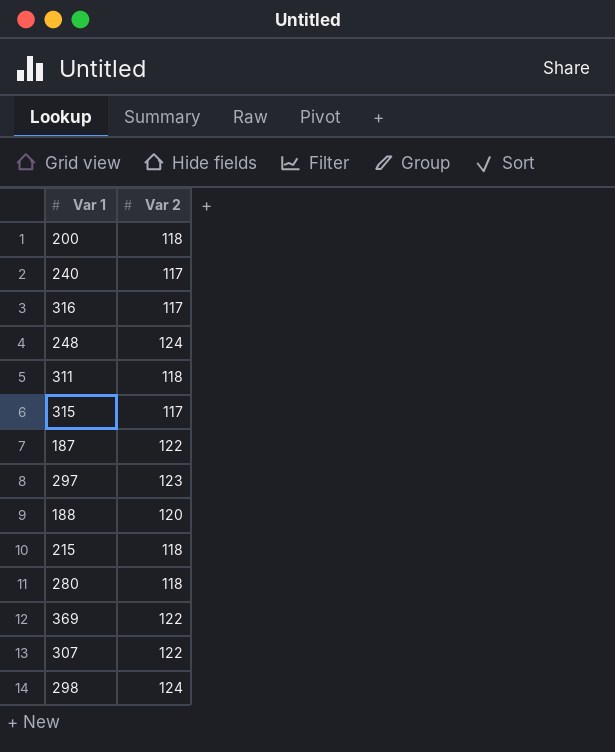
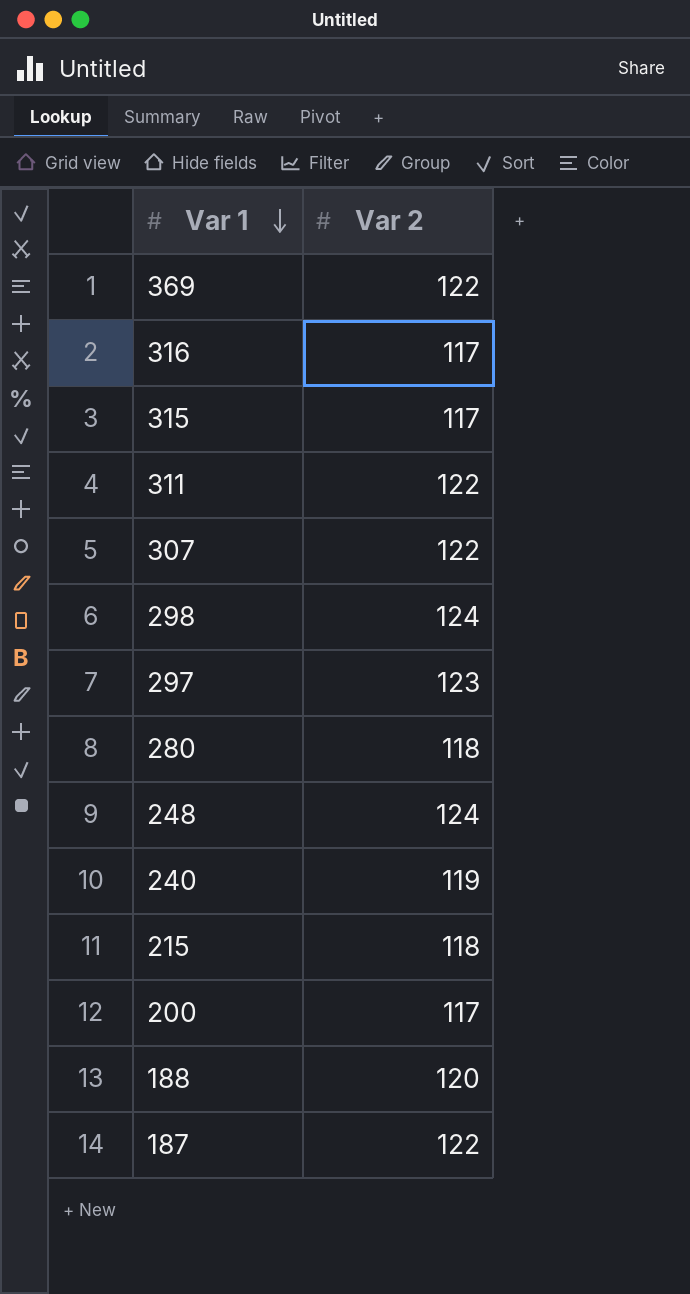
row order: none -> Var 1 descending
311 | Var 2: 118 -> 122
240 | Var 2: 117 -> 119
200 | Var 2: 118 -> 117

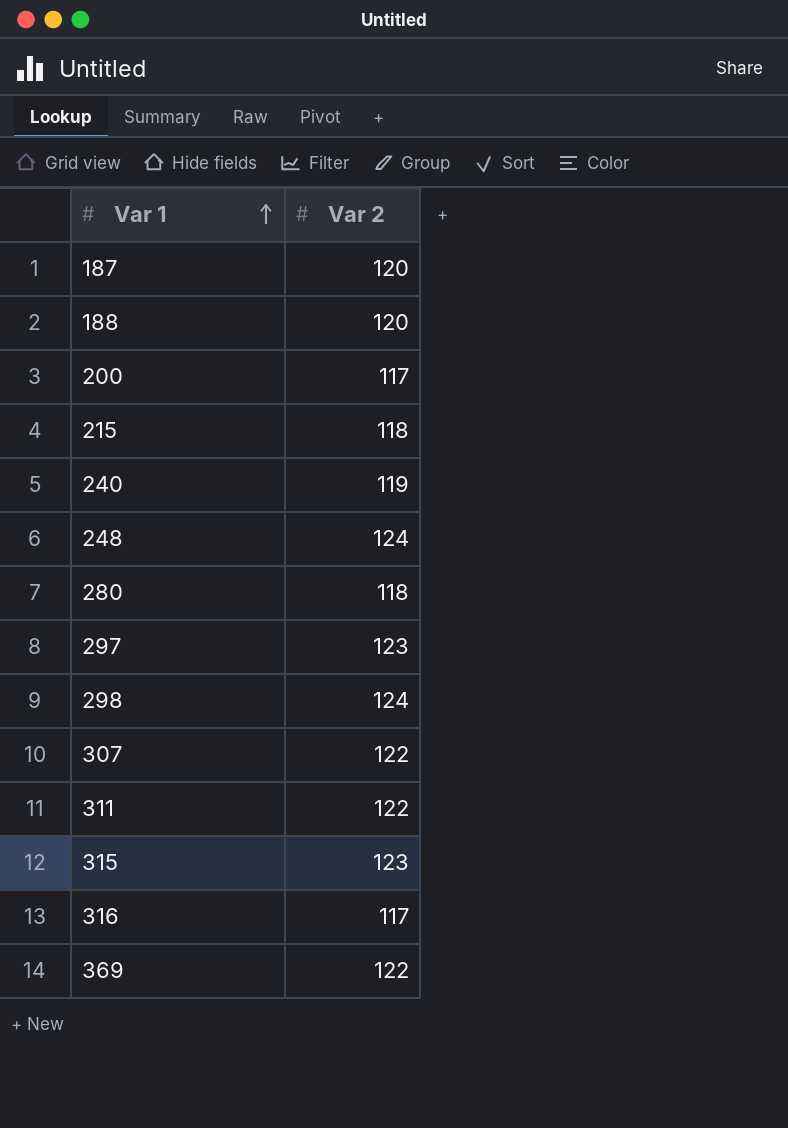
row order: Var 1 descending -> Var 1 ascending
187 | Var 2: 122 -> 120
315 | Var 2: 117 -> 123

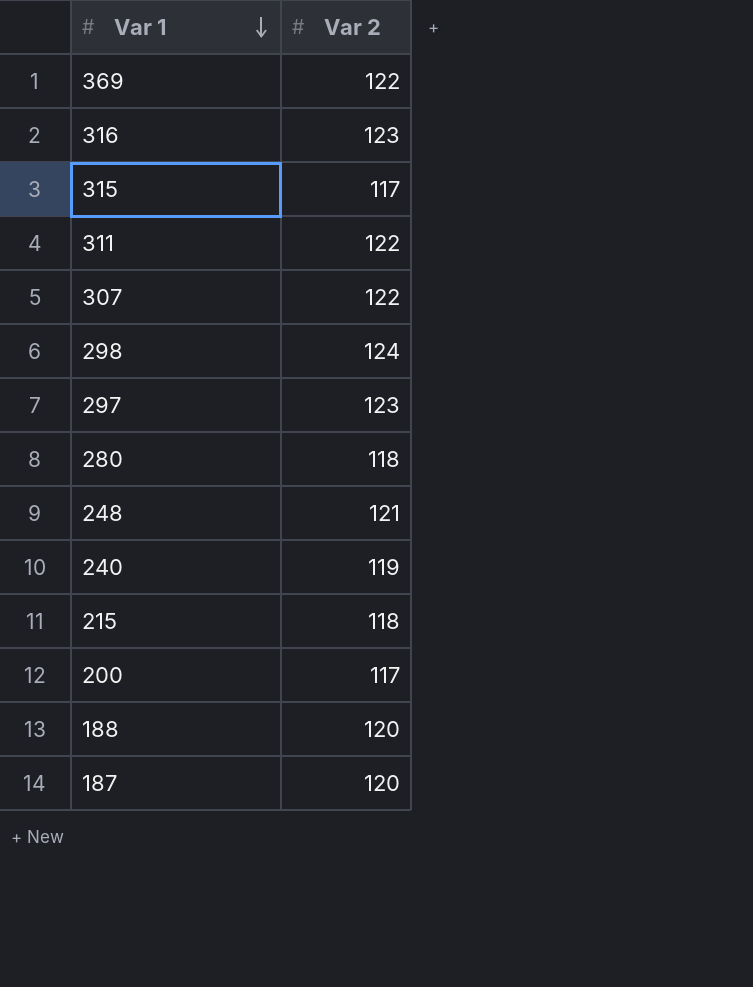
row order: Var 1 ascending -> Var 1 descending
316 | Var 2: 117 -> 123
315 | Var 2: 123 -> 117
248 | Var 2: 124 -> 121

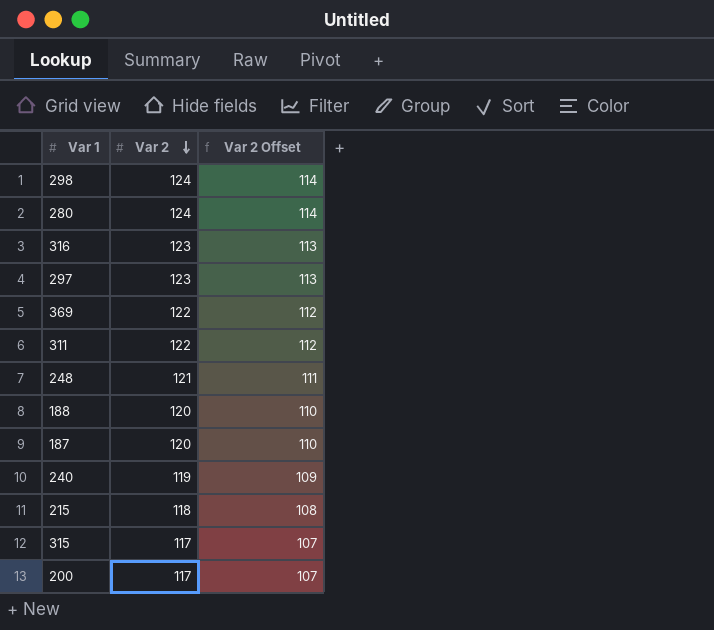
row order: Var 1 descending -> Var 2 descending
column Var 2 Offset | formula: none -> [Var 2] - 10
row 307: 122 -> none
280 | Var 2: 118 -> 124

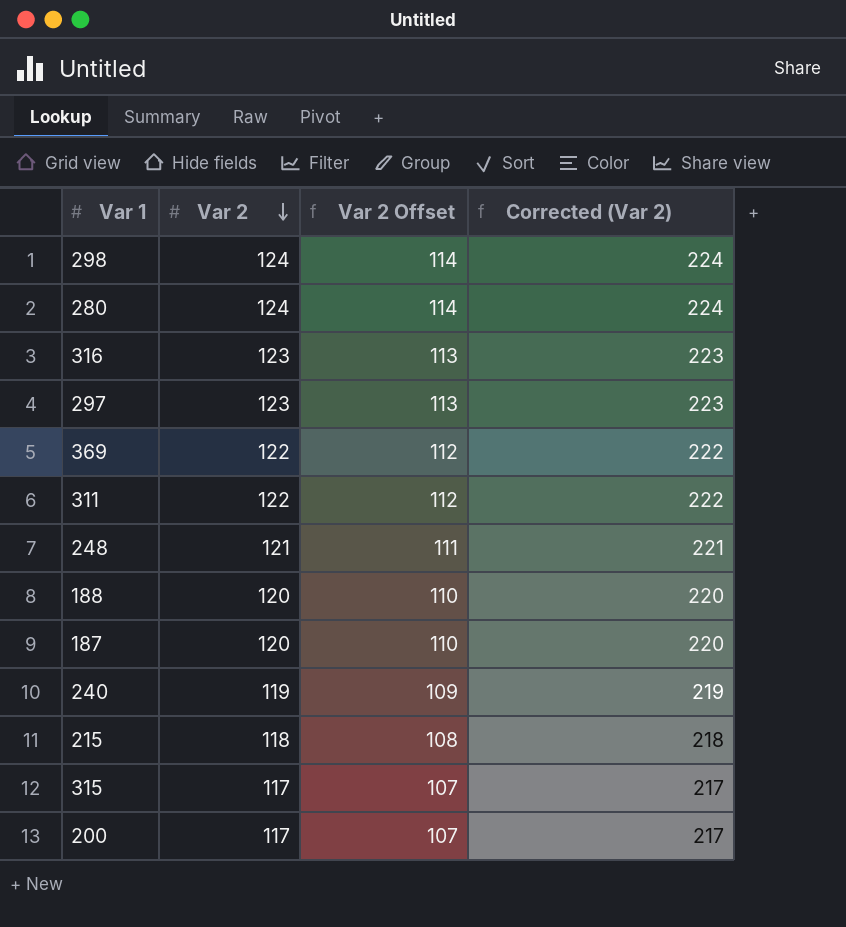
column Corrected (Var 2) | formula: none -> [Var 2] + 100

